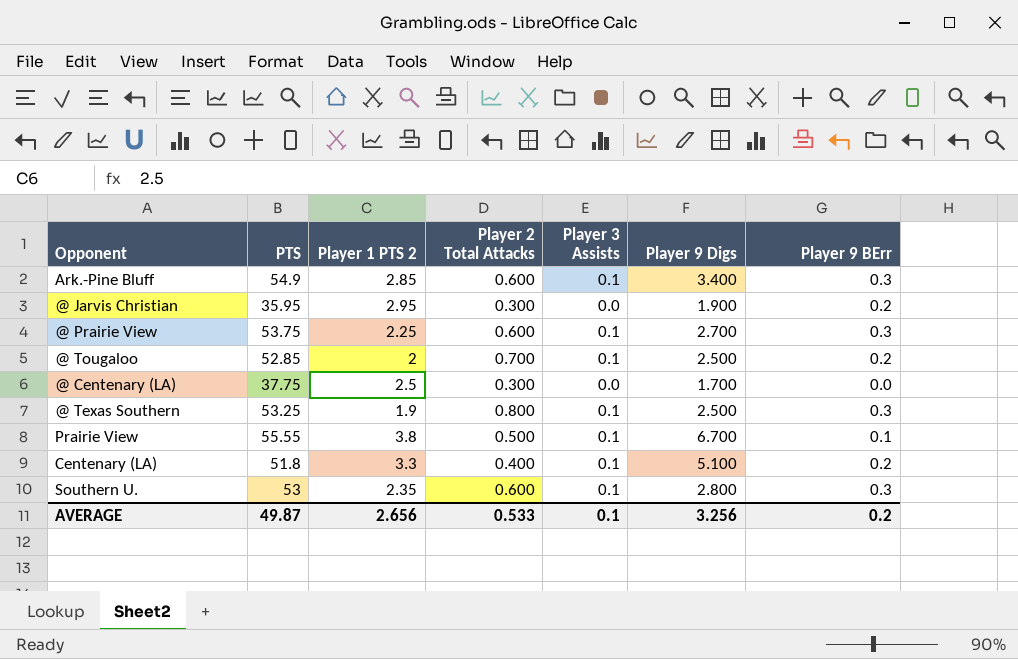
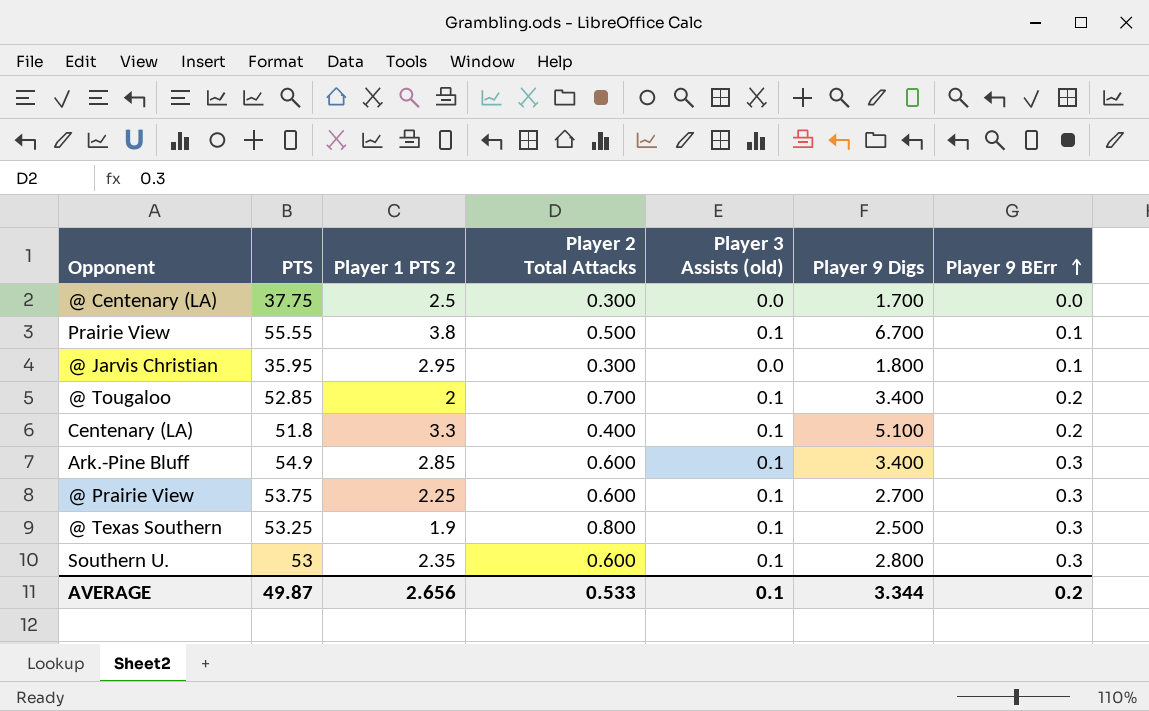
row order: none -> Player 9 BErr ascending
column name: Player 3 Assists -> Player 3 Assists (old)
@ Jarvis Christian | Player 9 Digs: 1.900 -> 1.800
@ Jarvis Christian | Player 9 BErr: 0.2 -> 0.1
@ Tougaloo | Player 9 Digs: 2.500 -> 3.400
AVERAGE | Player 9 Digs: 3.256 -> 3.344

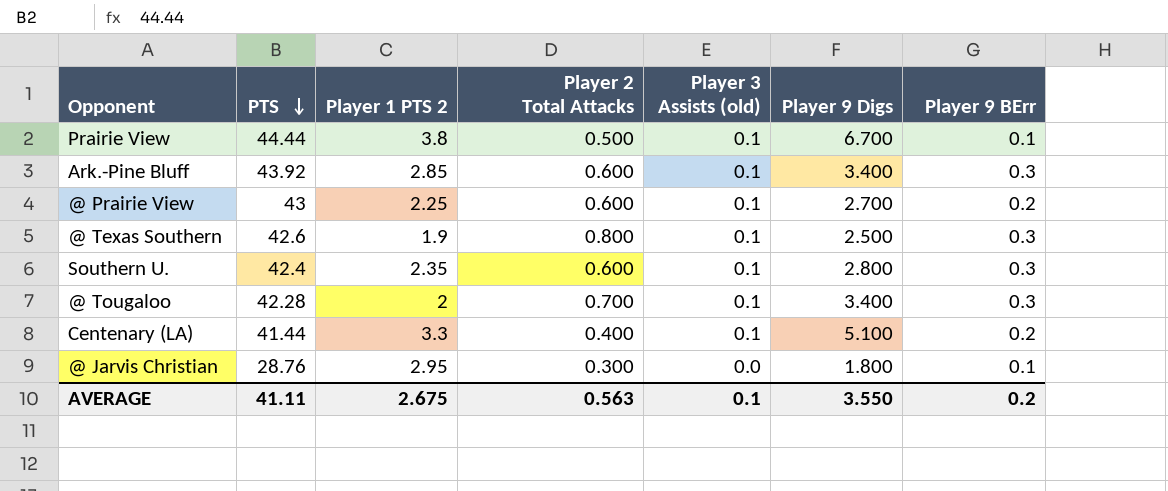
row order: Player 9 BErr ascending -> PTS descending
row @ Centenary (LA): 37.75 | 2.5 | 0.300 | 0.0 | 1.700 | 0.0 -> none
Prairie View | PTS: 55.55 -> 44.44
Ark.-Pine Bluff | PTS: 54.9 -> 43.92
@ Prairie View | PTS: 53.75 -> 43
@ Prairie View | Player 9 BErr: 0.3 -> 0.2
@ Texas Southern | PTS: 53.25 -> 42.6
Southern U. | PTS: 53 -> 42.4
@ Tougaloo | PTS: 52.85 -> 42.28
@ Tougaloo | Player 9 BErr: 0.2 -> 0.3
Centenary (LA) | PTS: 51.8 -> 41.44
@ Jarvis Christian | PTS: 35.95 -> 28.76
AVERAGE | PTS: 49.87 -> 41.11
AVERAGE | Player 1 PTS 2: 2.656 -> 2.675
AVERAGE | Player 2 Total Attacks: 0.533 -> 0.563
AVERAGE | Player 9 Digs: 3.344 -> 3.550

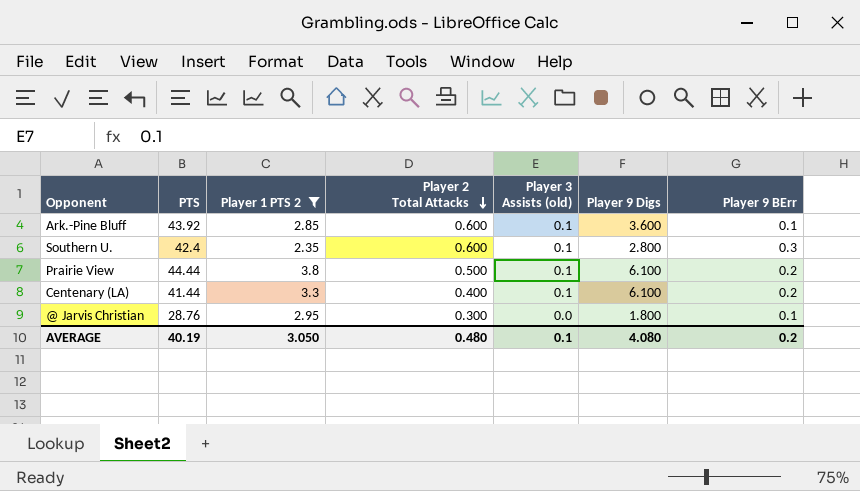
filter: none -> Player 1 PTS 2 >= 2.35
row order: PTS descending -> Player 2 Total Attacks descending
Ark.-Pine Bluff | Player 9 Digs: 3.400 -> 3.600
Ark.-Pine Bluff | Player 9 BErr: 0.3 -> 0.1
Prairie View | Player 9 Digs: 6.700 -> 6.100
Prairie View | Player 9 BErr: 0.1 -> 0.2
Centenary (LA) | Player 9 Digs: 5.100 -> 6.100
AVERAGE | PTS: 41.11 -> 40.19
AVERAGE | Player 1 PTS 2: 2.675 -> 3.050
AVERAGE | Player 2 Total Attacks: 0.563 -> 0.480
AVERAGE | Player 9 Digs: 3.550 -> 4.080

